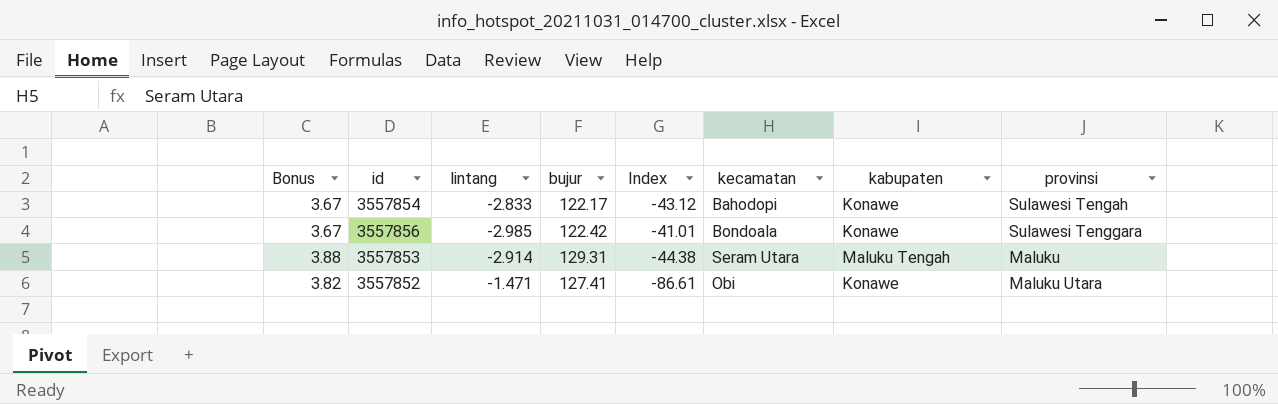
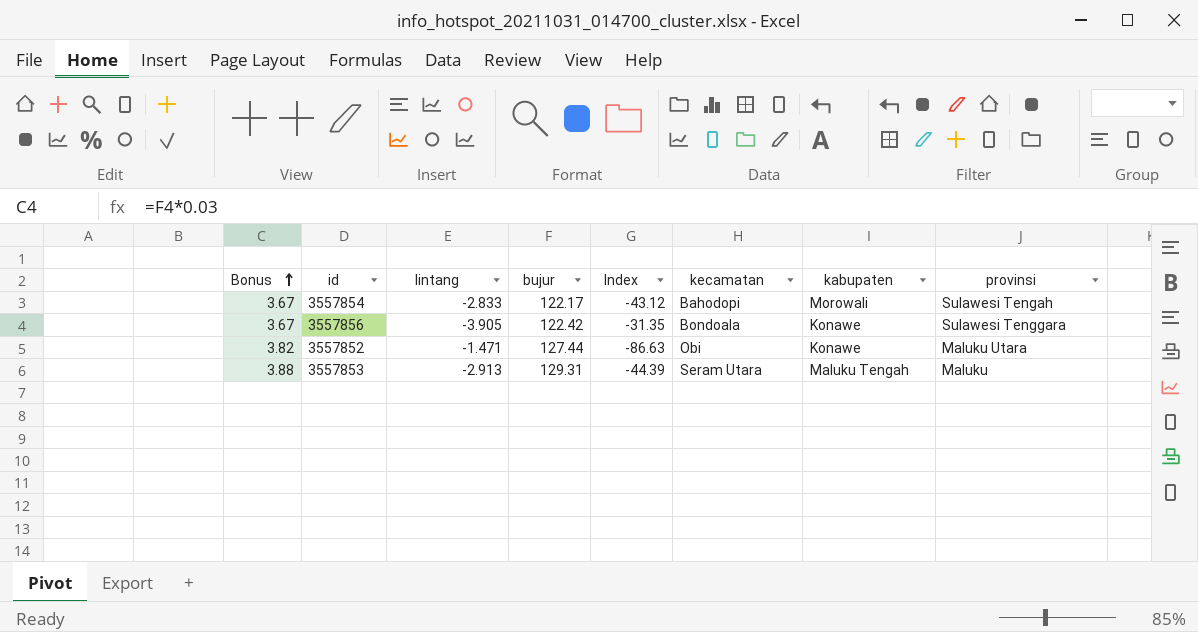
row order: none -> Bonus ascending
3557854 | kabupaten: Konawe -> Morowali
3557856 | lintang: -2.985 -> -3.905
3557856 | Index: -41.01 -> -31.35
3557852 | bujur: 127.41 -> 127.44
3557852 | Index: -86.61 -> -86.63
3557853 | lintang: -2.914 -> -2.913
3557853 | Index: -44.38 -> -44.39

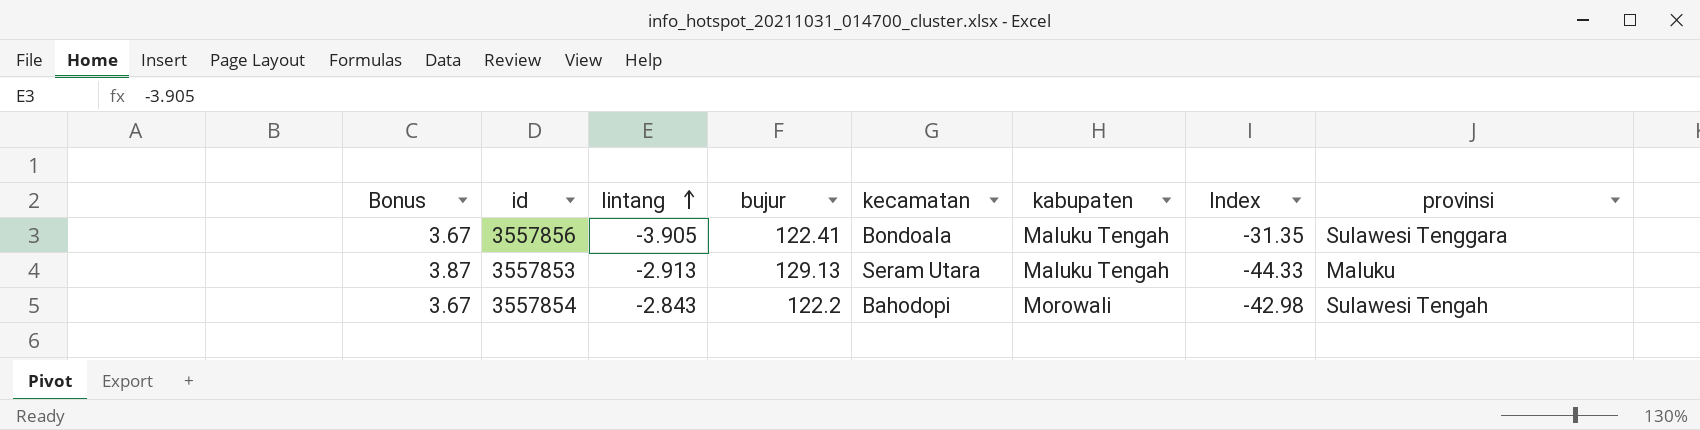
row order: Bonus ascending -> lintang ascending
column Index | position: 5 -> 7
row 3557852: 3.82 | -1.471 | 127.44 | -86.63 | Obi | Konawe | Maluku Utara -> none
3557856 | bujur: 122.42 -> 122.41
3557856 | kabupaten: Konawe -> Maluku Tengah
3557853 | Bonus: 3.88 -> 3.87
3557853 | bujur: 129.31 -> 129.13
3557853 | Index: -44.39 -> -44.33
3557854 | lintang: -2.833 -> -2.843
3557854 | bujur: 122.17 -> 122.2
3557854 | Index: -43.12 -> -42.98

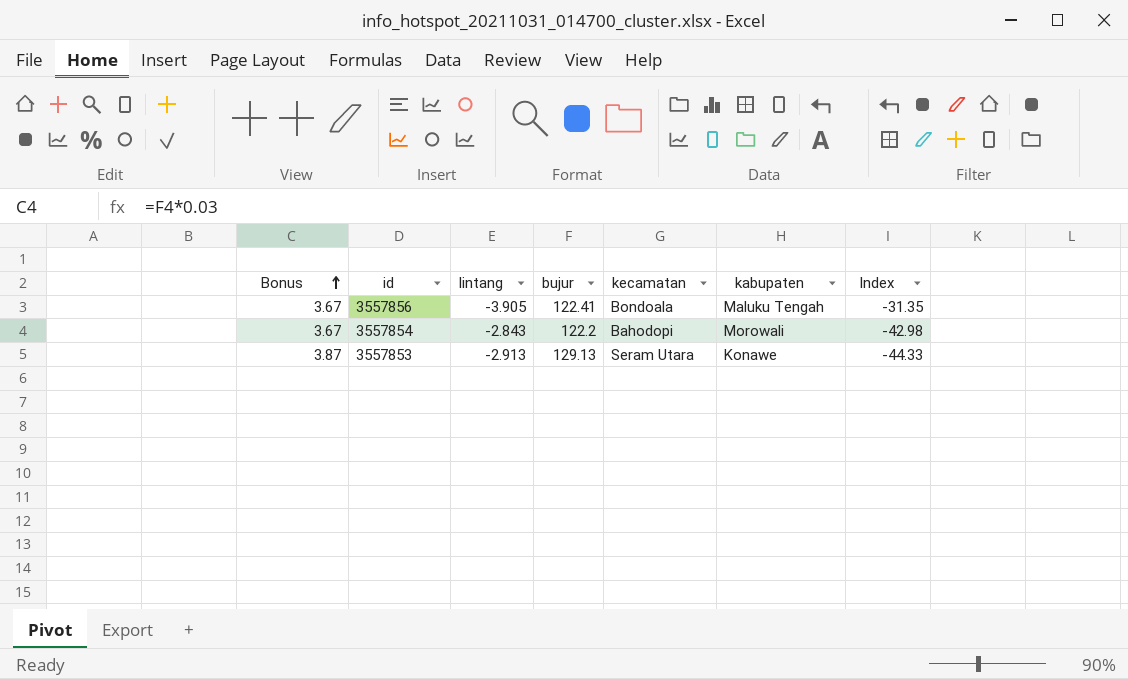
row order: lintang ascending -> Bonus ascending
column provinsi | position: 8 -> none
3557853 | kabupaten: Maluku Tengah -> Konawe

